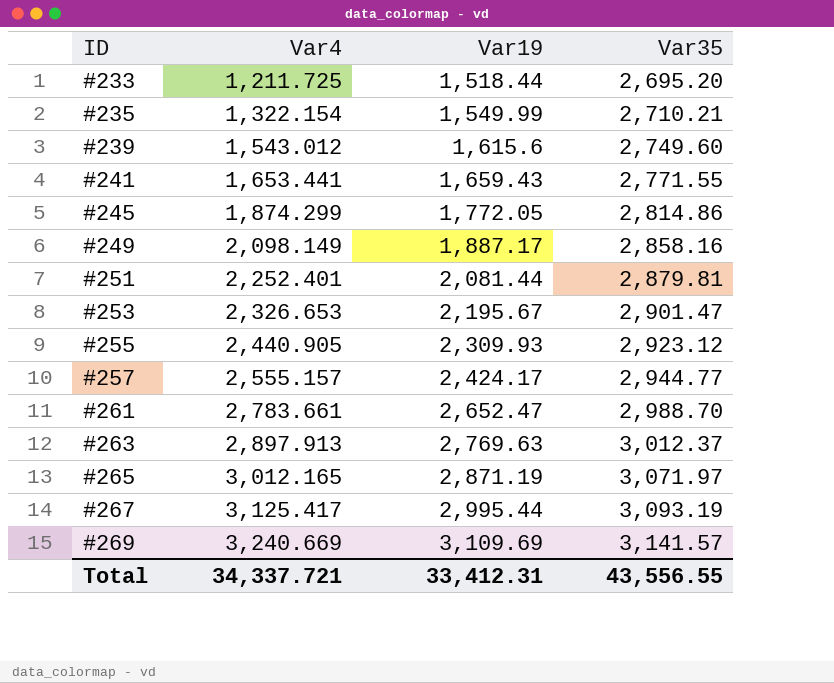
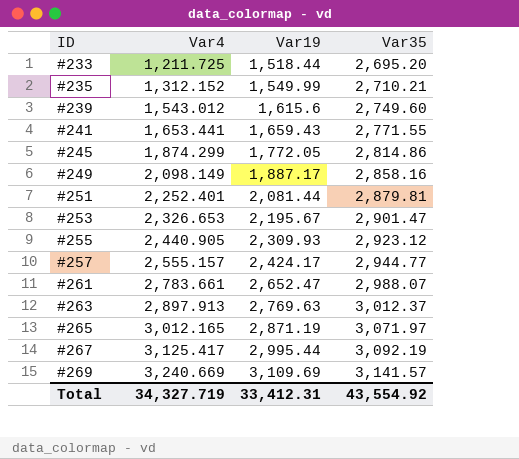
#235 | Var4: 1,322.154 -> 1,312.152
#261 | Var35: 2,988.70 -> 2,988.07
#267 | Var35: 3,093.19 -> 3,092.19
Total | Var4: 34,337.721 -> 34,327.719
Total | Var35: 43,556.55 -> 43,554.92

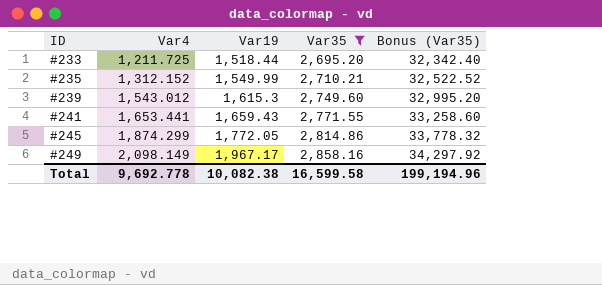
filter: none -> Var35 <= 2,858.16
column Bonus (Var35) | formula: none -> [Var35] * 12
#239 | Var19: 1,615.6 -> 1,615.3
#249 | Var19: 1,887.17 -> 1,967.17
Total | Var4: 34,327.719 -> 9,692.778
Total | Var19: 33,412.31 -> 10,082.38
Total | Var35: 43,554.92 -> 16,599.58

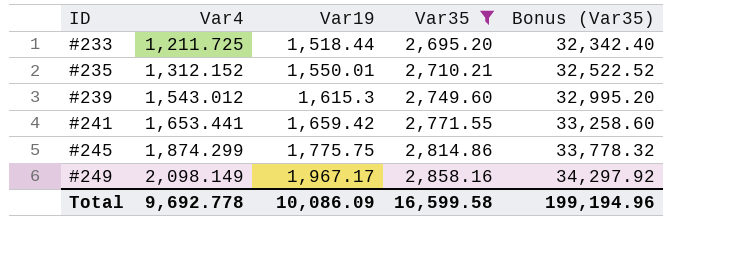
#235 | Var19: 1,549.99 -> 1,550.01
#241 | Var19: 1,659.43 -> 1,659.42
#245 | Var19: 1,772.05 -> 1,775.75
Total | Var19: 10,082.38 -> 10,086.09

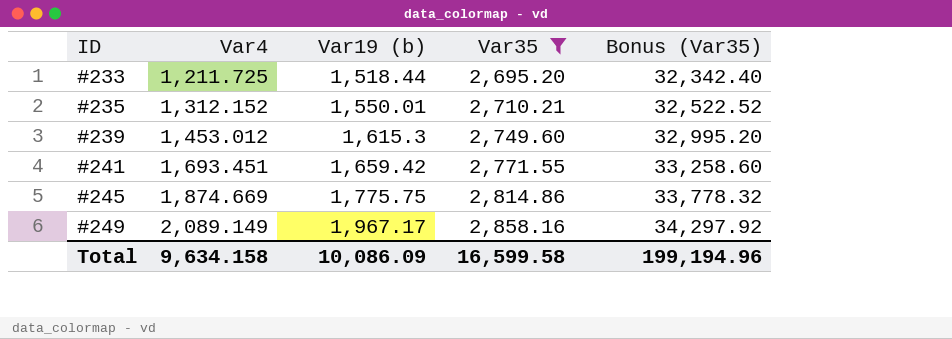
column name: Var19 -> Var19 (b)
#239 | Var4: 1,543.012 -> 1,453.012
#241 | Var4: 1,653.441 -> 1,693.451
#245 | Var4: 1,874.299 -> 1,874.669
#249 | Var4: 2,098.149 -> 2,089.149
Total | Var4: 9,692.778 -> 9,634.158

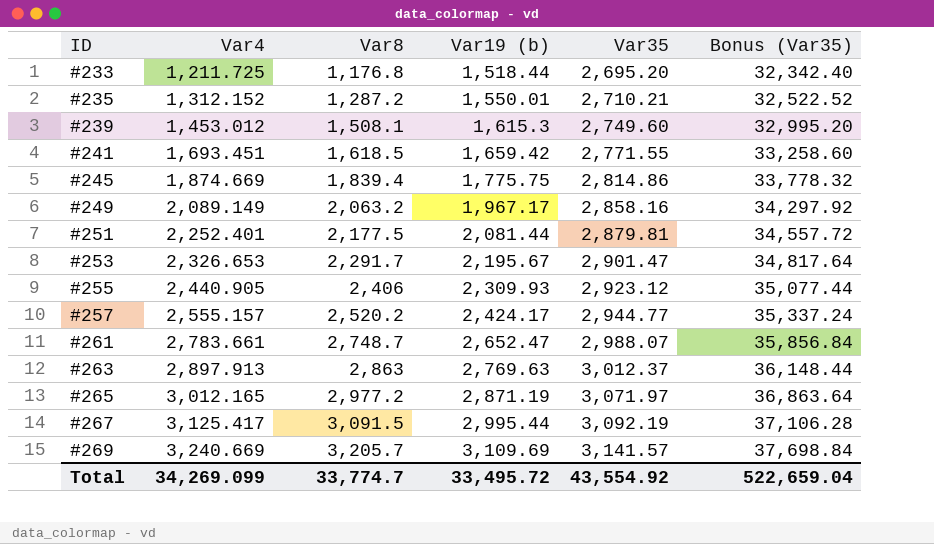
filter: Var35 <= 2,858.16 -> none
column Var8 | position: none -> 3
Total | Var4: 9,634.158 -> 34,269.099
Total | Var19 (b): 10,086.09 -> 33,495.72
Total | Var35: 16,599.58 -> 43,554.92
Total | Bonus (Var35): 199,194.96 -> 522,659.04

